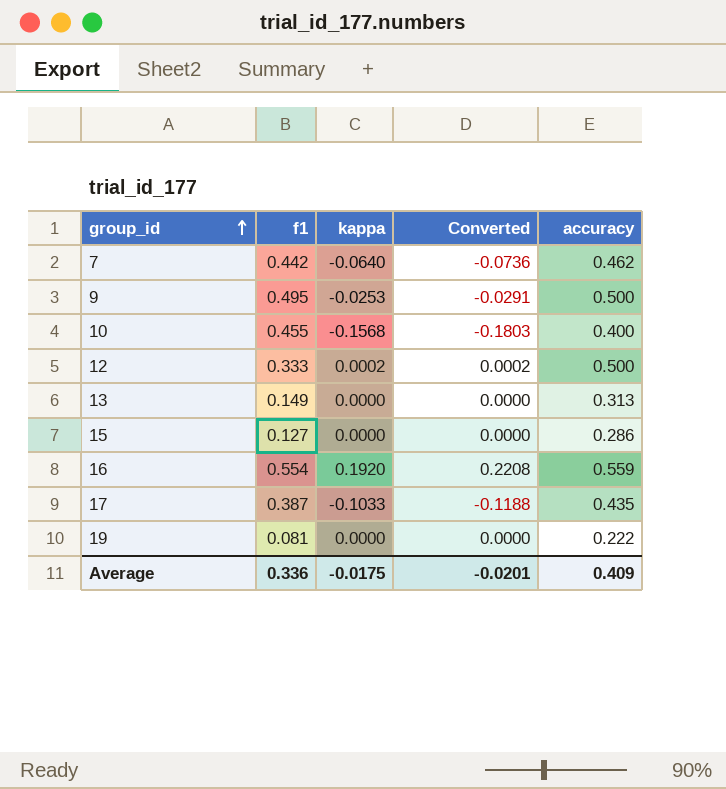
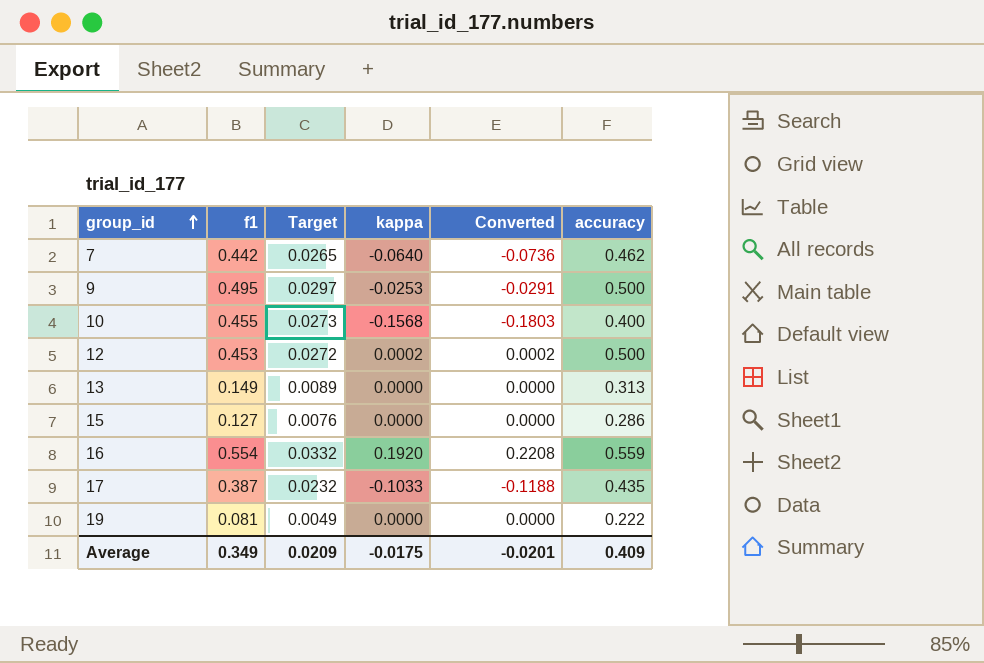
column Target | formula: none -> [f1] * 0.06
12 | f1: 0.333 -> 0.453
Average | f1: 0.336 -> 0.349

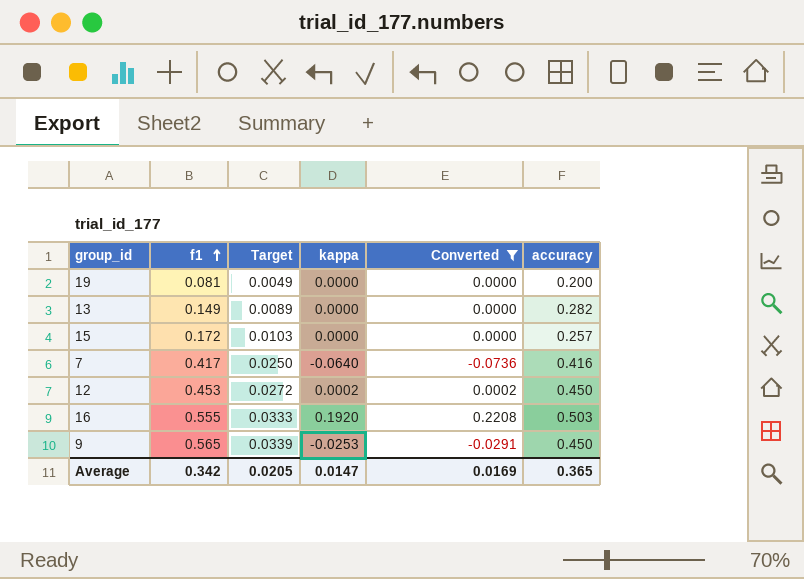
filter: none -> Converted >= -0.0736
row order: group_id ascending -> f1 ascending
19 | accuracy: 0.222 -> 0.200
13 | accuracy: 0.313 -> 0.282
15 | f1: 0.127 -> 0.172
15 | Target: 0.0076 -> 0.0103
15 | accuracy: 0.286 -> 0.257
7 | f1: 0.442 -> 0.417
7 | Target: 0.0265 -> 0.0250
7 | accuracy: 0.462 -> 0.416
12 | accuracy: 0.500 -> 0.450
16 | f1: 0.554 -> 0.555
16 | Target: 0.0332 -> 0.0333
16 | accuracy: 0.559 -> 0.503
9 | f1: 0.495 -> 0.565
9 | Target: 0.0297 -> 0.0339
9 | accuracy: 0.500 -> 0.450
Average | f1: 0.349 -> 0.342
Average | Target: 0.0209 -> 0.0205
Average | kappa: -0.0175 -> 0.0147
Average | Converted: -0.0201 -> 0.0169
Average | accuracy: 0.409 -> 0.365

